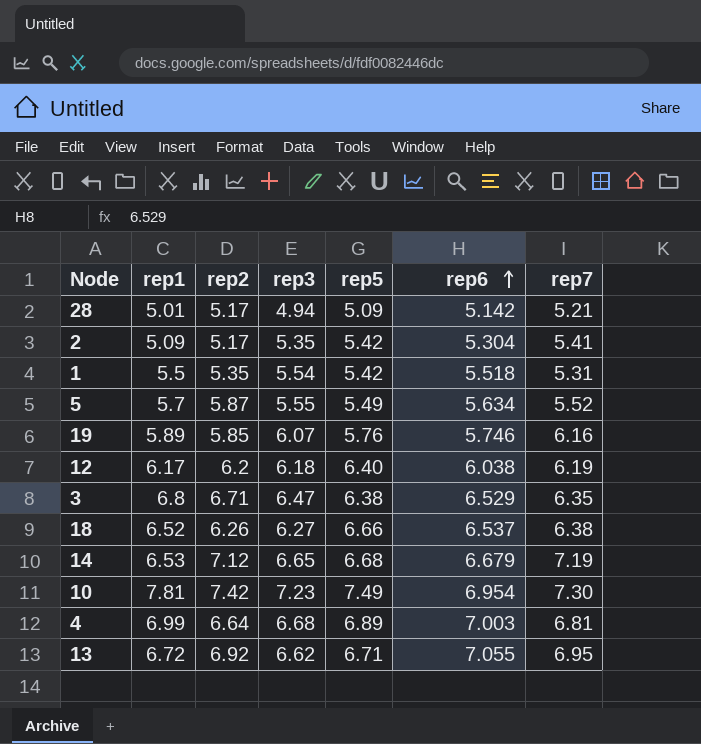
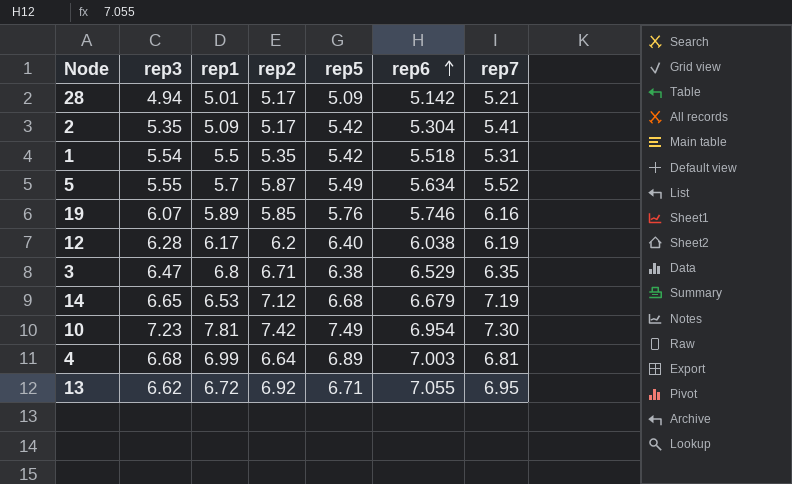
column rep3 | position: 4 -> 2
row 18: 6.52 | 6.26 | 6.27 | 6.66 | 6.537 | 6.38 -> none
12 | rep3: 6.18 -> 6.28

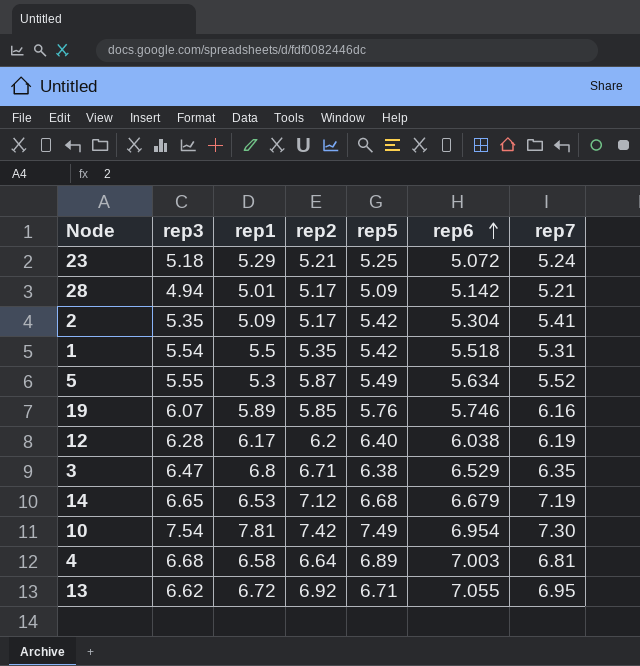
row 23: none -> 5.18 | 5.29 | 5.21 | 5.25 | 5.072 | 5.24
5 | rep1: 5.7 -> 5.3
10 | rep3: 7.23 -> 7.54
4 | rep1: 6.99 -> 6.58

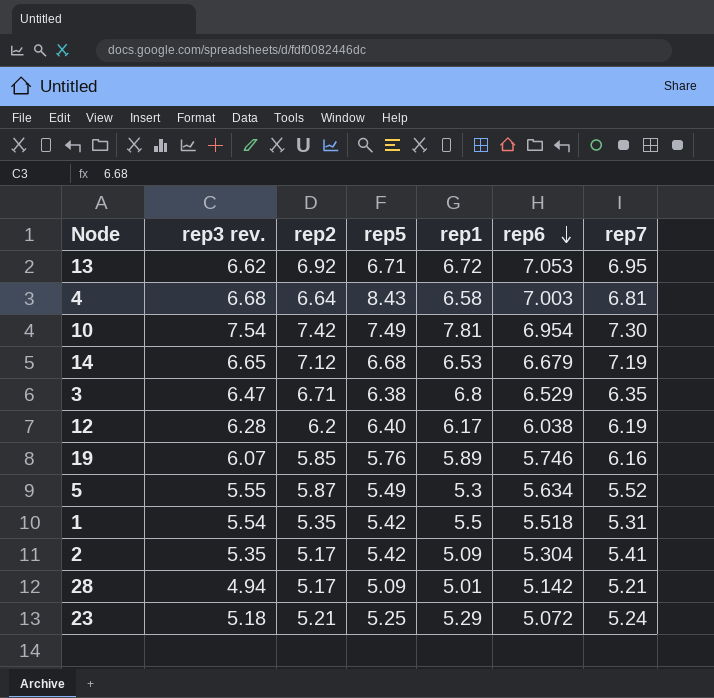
row order: rep6 ascending -> rep6 descending
column name: rep3 -> rep3 rev.
column rep1 | position: 3 -> 5
13 | rep6: 7.055 -> 7.053
4 | rep5: 6.89 -> 8.43

